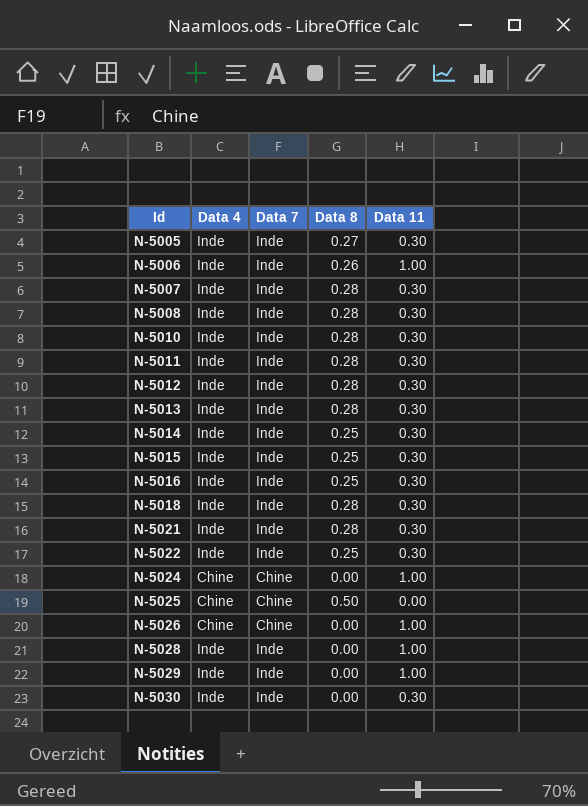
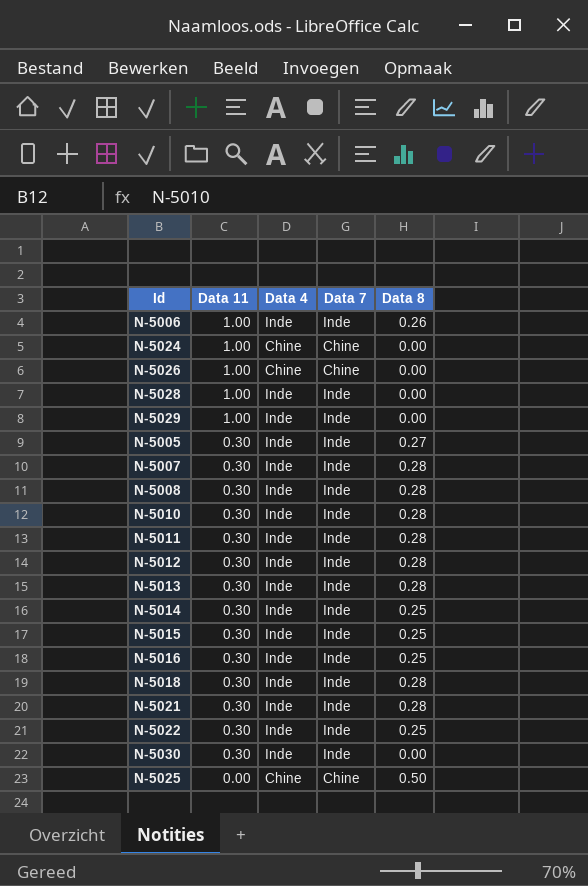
row order: Id ascending -> Data 11 descending
column Data 11 | position: 5 -> 2

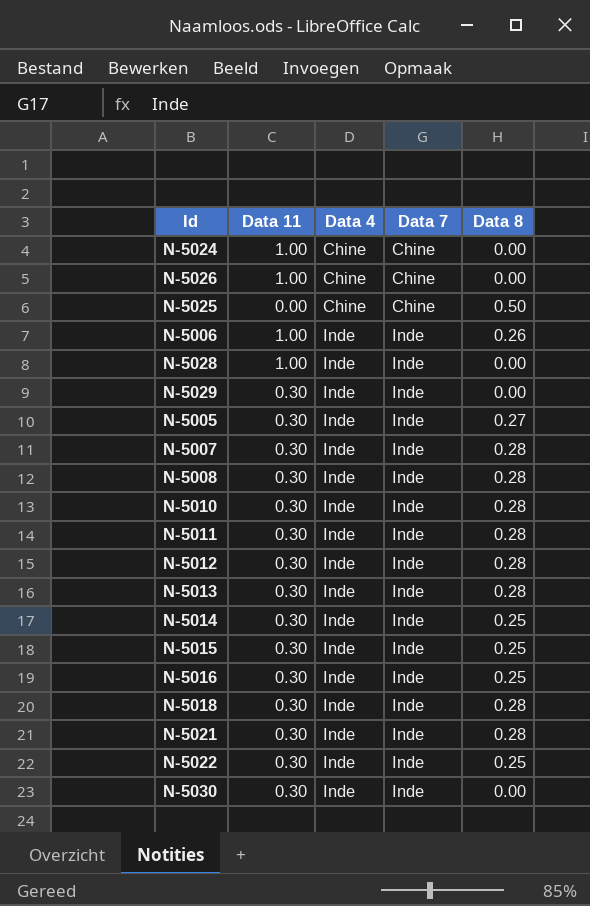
row order: Data 11 descending -> Data 4 ascending
N-5029 | Data 11: 1.00 -> 0.30

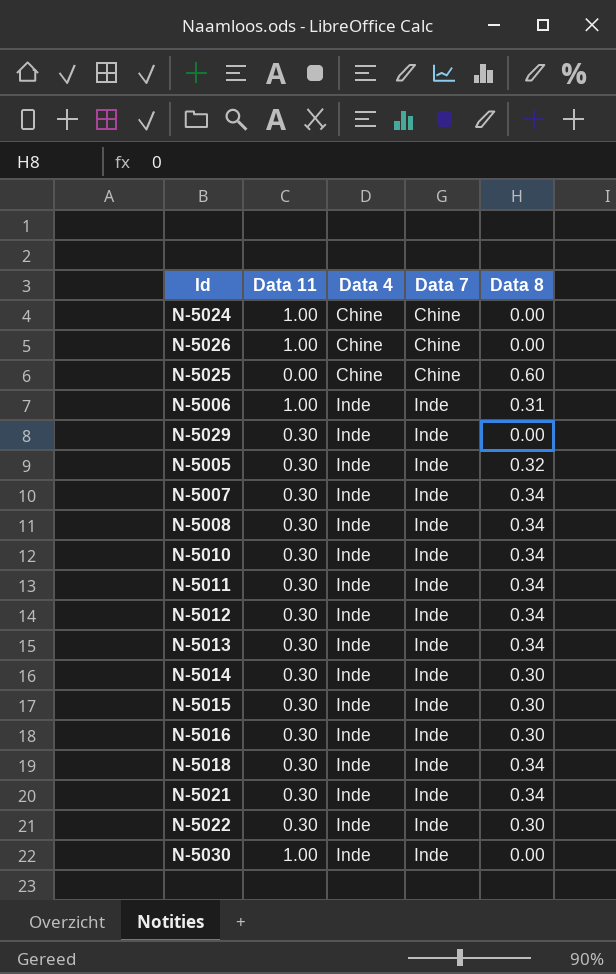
row N-5028: 1.00 | Inde | Inde | 0.00 -> none
N-5025 | Data 8: 0.50 -> 0.60
N-5006 | Data 8: 0.26 -> 0.31
N-5005 | Data 8: 0.27 -> 0.32
N-5007 | Data 8: 0.28 -> 0.34
N-5008 | Data 8: 0.28 -> 0.34
N-5010 | Data 8: 0.28 -> 0.34
N-5011 | Data 8: 0.28 -> 0.34
N-5012 | Data 8: 0.28 -> 0.34
N-5013 | Data 8: 0.28 -> 0.34
N-5014 | Data 8: 0.25 -> 0.30
N-5015 | Data 8: 0.25 -> 0.30
N-5016 | Data 8: 0.25 -> 0.30
N-5018 | Data 8: 0.28 -> 0.34
N-5021 | Data 8: 0.28 -> 0.34
N-5022 | Data 8: 0.25 -> 0.30
N-5030 | Data 11: 0.30 -> 1.00

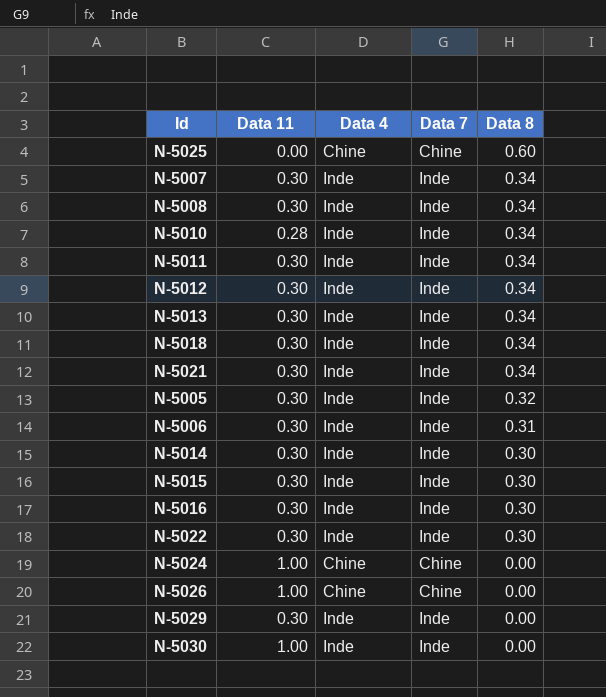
row order: Data 4 ascending -> Data 8 descending
N-5010 | Data 11: 0.30 -> 0.28
N-5006 | Data 11: 1.00 -> 0.30

